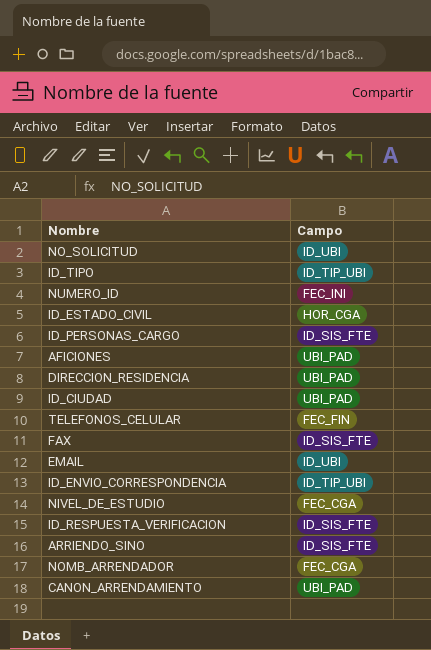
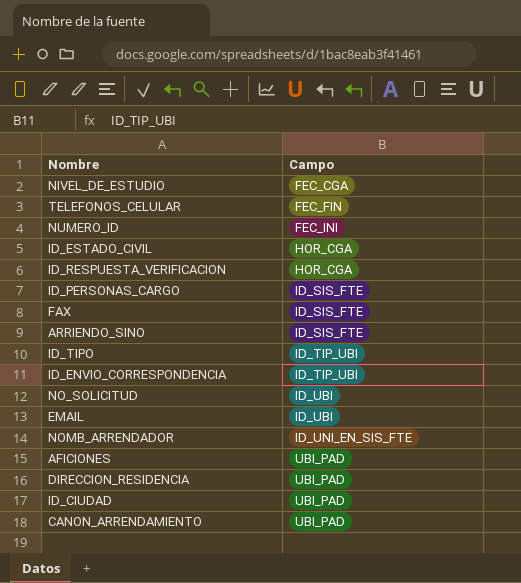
row order: none -> Campo ascending
ID_RESPUESTA_VERIFICACION | Campo: ID_SIS_FTE -> HOR_CGA
NOMB_ARRENDADOR | Campo: FEC_CGA -> ID_UNI_EN_SIS_FTE

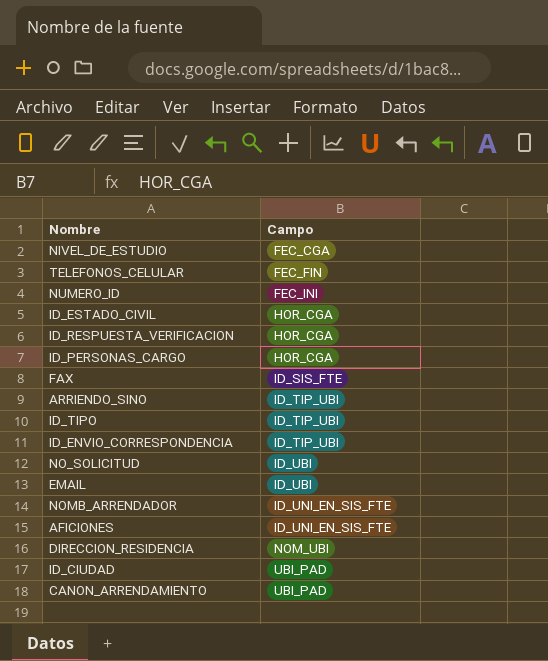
ID_PERSONAS_CARGO | Campo: ID_SIS_FTE -> HOR_CGA
ARRIENDO_SINO | Campo: ID_SIS_FTE -> ID_TIP_UBI
AFICIONES | Campo: UBI_PAD -> ID_UNI_EN_SIS_FTE
DIRECCION_RESIDENCIA | Campo: UBI_PAD -> NOM_UBI

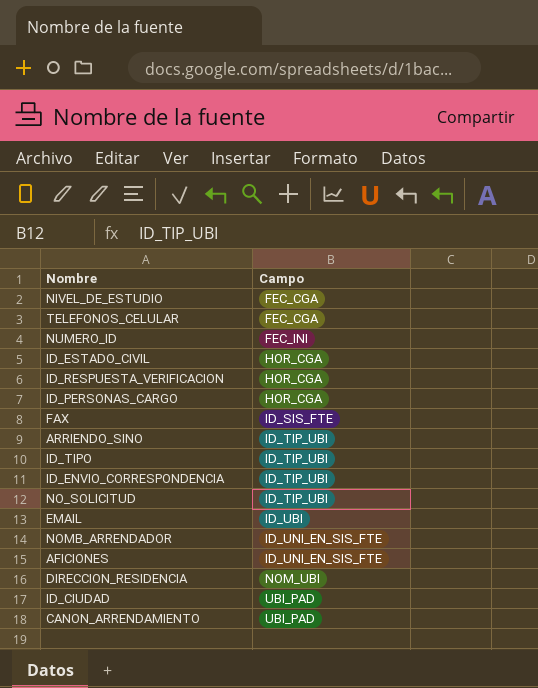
TELEFONOS_CELULAR | Campo: FEC_FIN -> FEC_CGA
NO_SOLICITUD | Campo: ID_UBI -> ID_TIP_UBI

